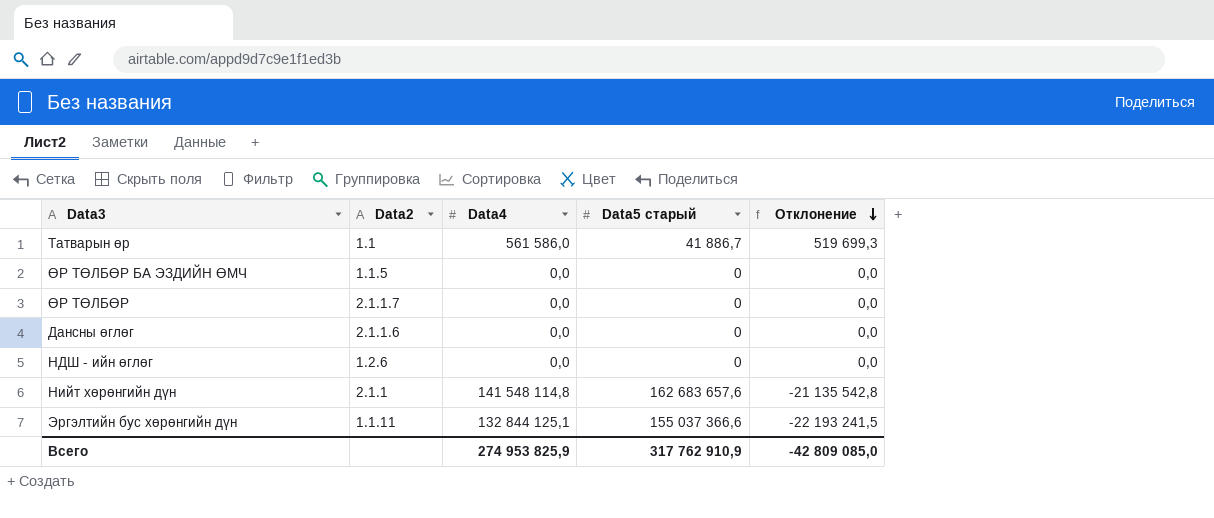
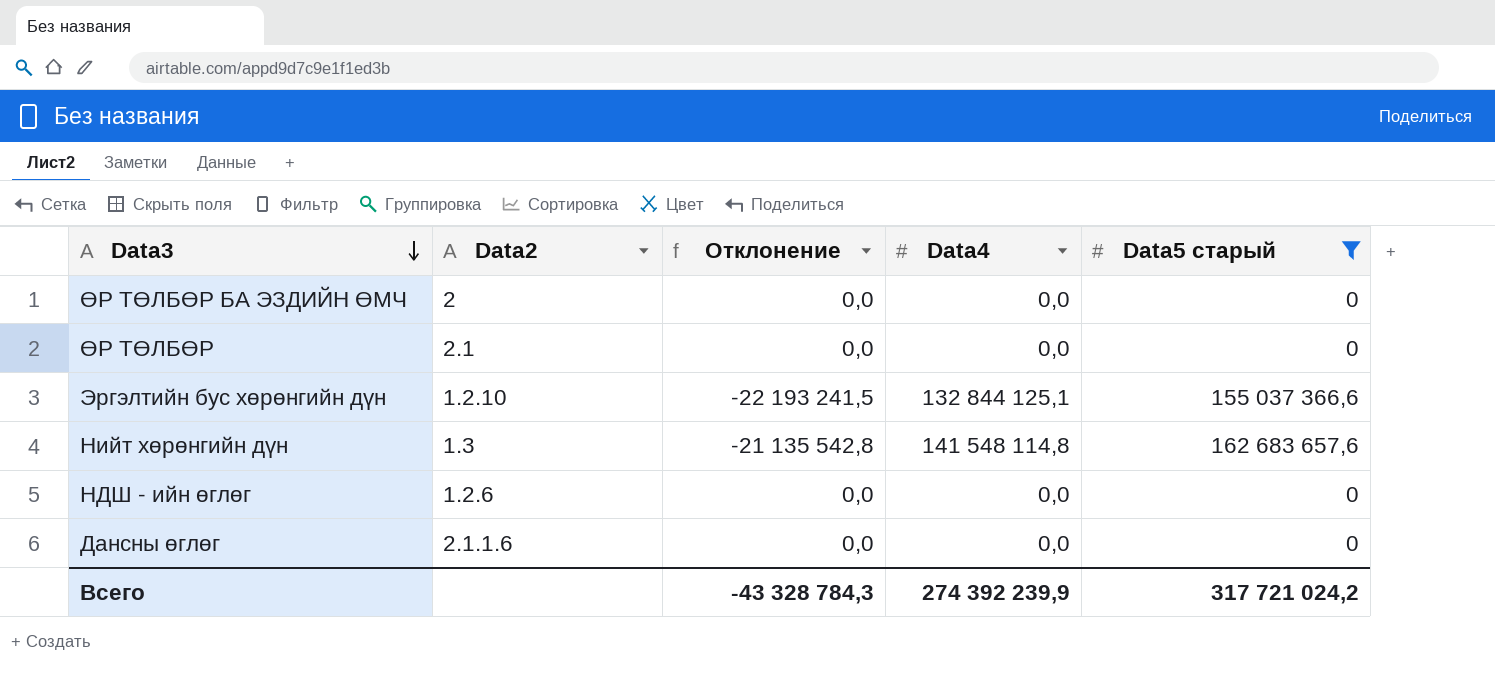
filter: none -> Data5 старый != 41 886,7
row order: Отклонение descending -> Data3 descending
column Отклонение | position: 5 -> 3
ӨР ТӨЛБӨР БА ЭЗДИЙН ӨМЧ | Data2: 1.1.5 -> 2
ӨР ТӨЛБӨР | Data2: 2.1.1.7 -> 2.1
Эргэлтийн бус хөрөнгийн дүн | Data2: 1.1.11 -> 1.2.10
Нийт хөрөнгийн дүн | Data2: 2.1.1 -> 1.3
Всего | Отклонение: -42 809 085,0 -> -43 328 784,3
Всего | Data4: 274 953 825,9 -> 274 392 239,9
Всего | Data5 старый: 317 762 910,9 -> 317 721 024,2

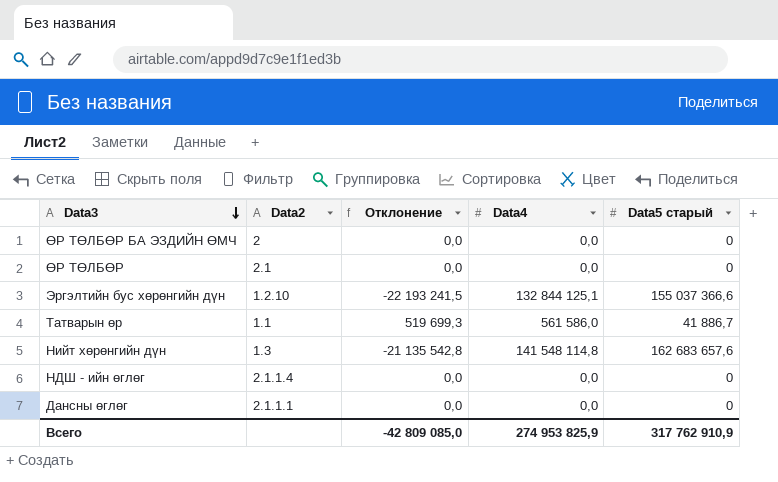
filter: Data5 старый != 41 886,7 -> none
НДШ - ийн өглөг | Data2: 1.2.6 -> 2.1.1.4
Дансны өглөг | Data2: 2.1.1.6 -> 2.1.1.1
Всего | Отклонение: -43 328 784,3 -> -42 809 085,0
Всего | Data4: 274 392 239,9 -> 274 953 825,9
Всего | Data5 старый: 317 721 024,2 -> 317 762 910,9

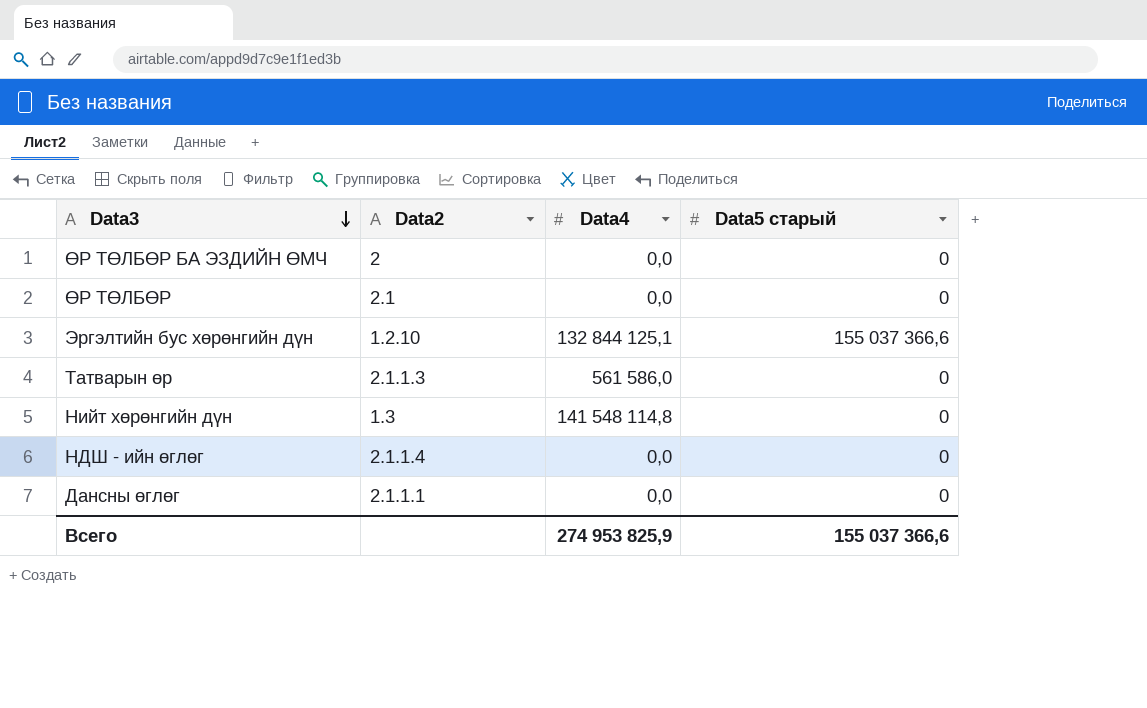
column Отклонение | formula: [Data4] - [Data5 старый] -> none
Татварын өр | Data2: 1.1 -> 2.1.1.3
Татварын өр | Data5 старый: 41 886,7 -> 0
Нийт хөрөнгийн дүн | Data5 старый: 162 683 657,6 -> 0
Всего | Data5 старый: 317 762 910,9 -> 155 037 366,6

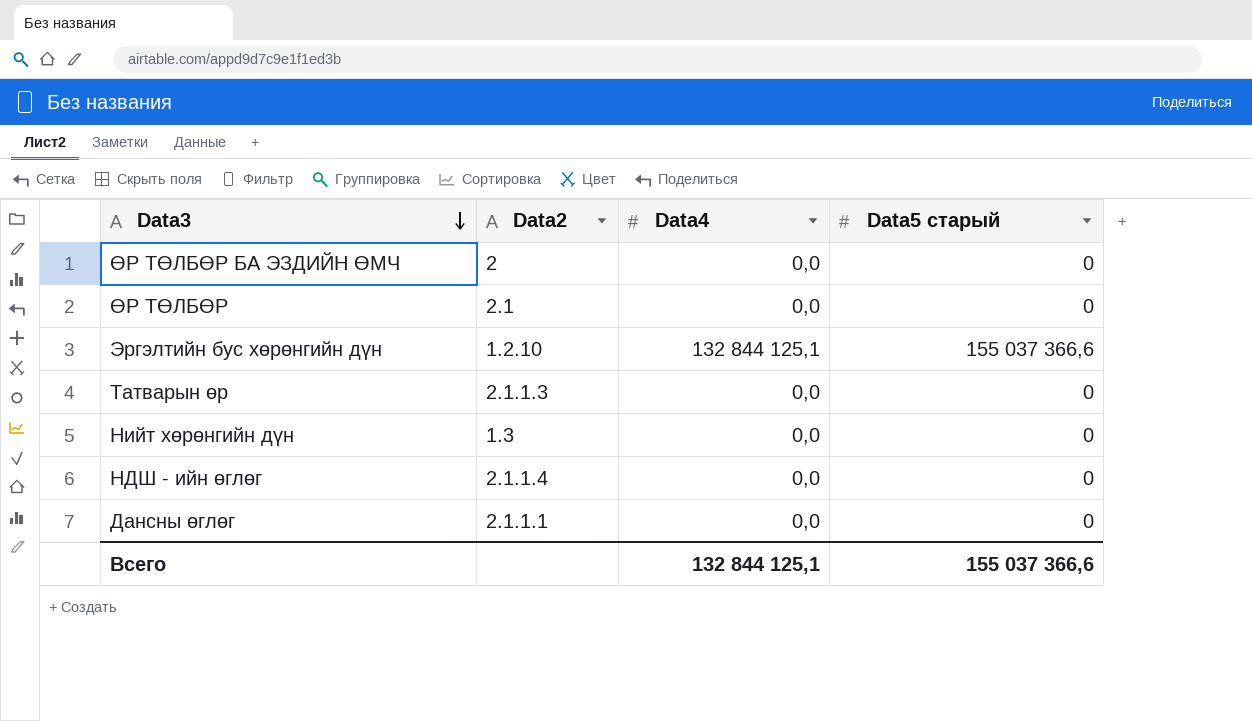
Татварын өр | Data4: 561 586,0 -> 0,0
Нийт хөрөнгийн дүн | Data4: 141 548 114,8 -> 0,0
Всего | Data4: 274 953 825,9 -> 132 844 125,1

